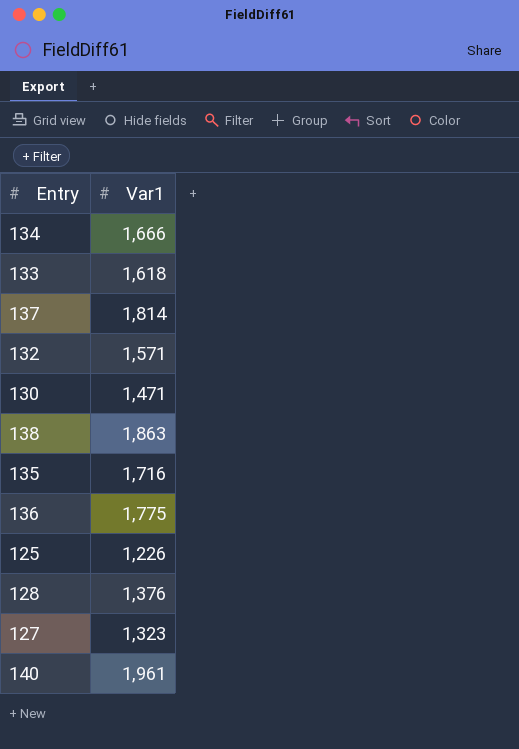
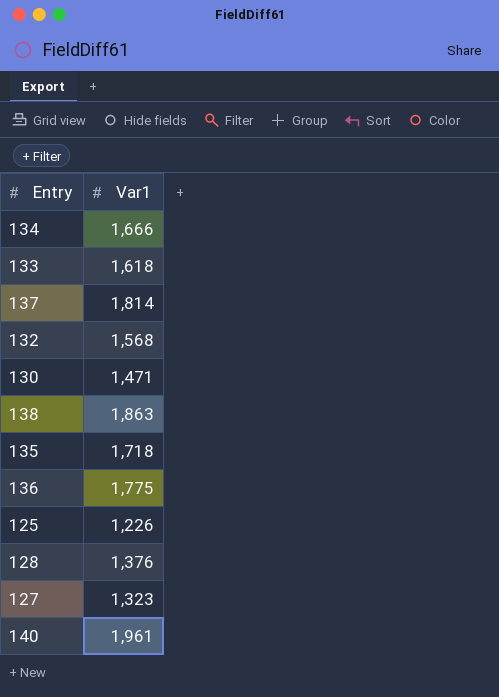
132 | Var1: 1,571 -> 1,568
135 | Var1: 1,716 -> 1,718

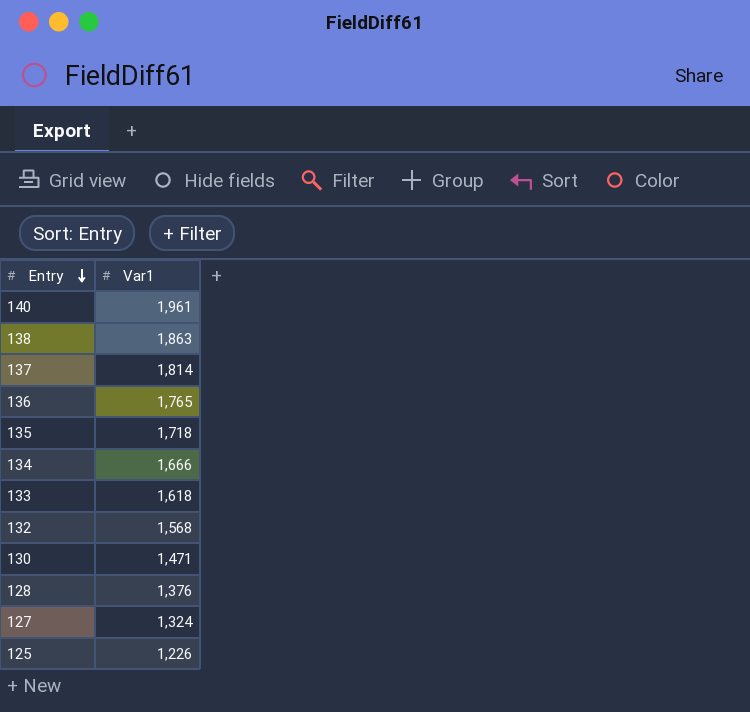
row order: none -> Entry descending
136 | Var1: 1,775 -> 1,765
127 | Var1: 1,323 -> 1,324

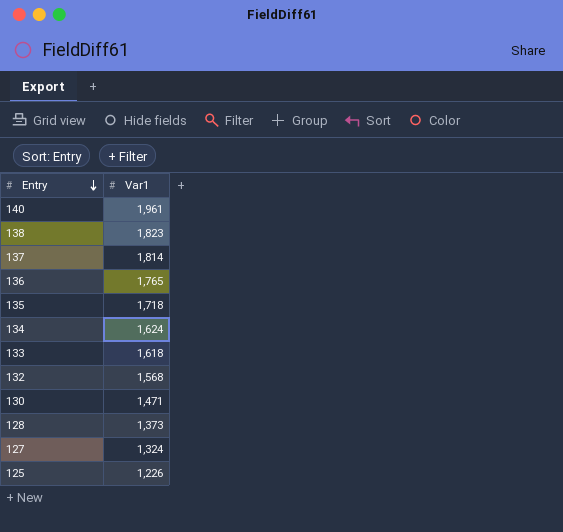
138 | Var1: 1,863 -> 1,823
134 | Var1: 1,666 -> 1,624
128 | Var1: 1,376 -> 1,373

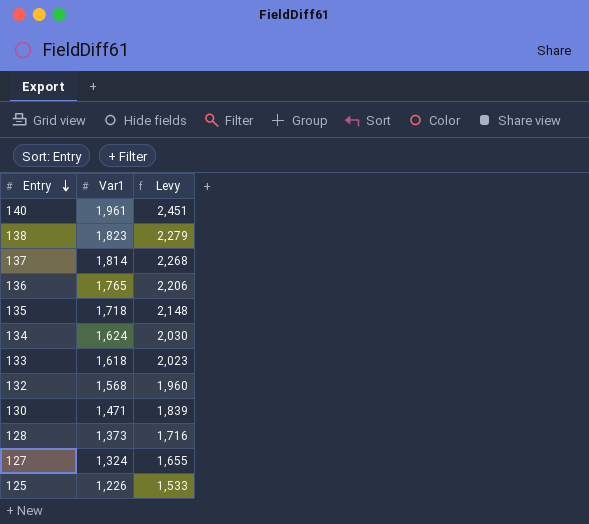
column Levy | formula: none -> [Var1] * 1.25

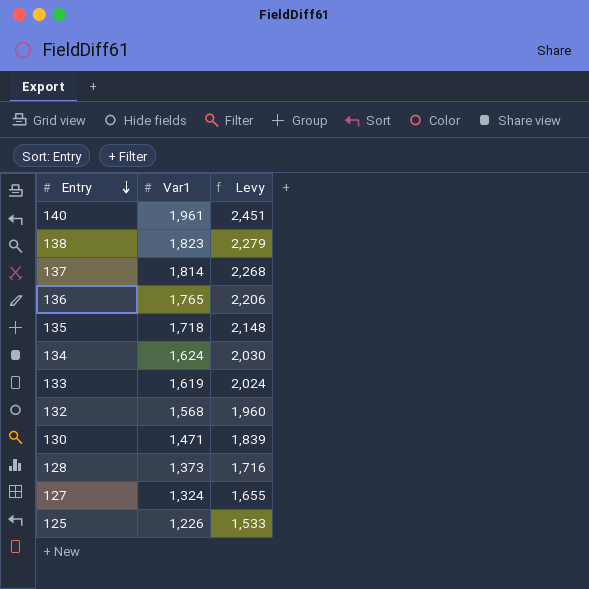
133 | Var1: 1,618 -> 1,619
133 | Levy: 2,023 -> 2,024

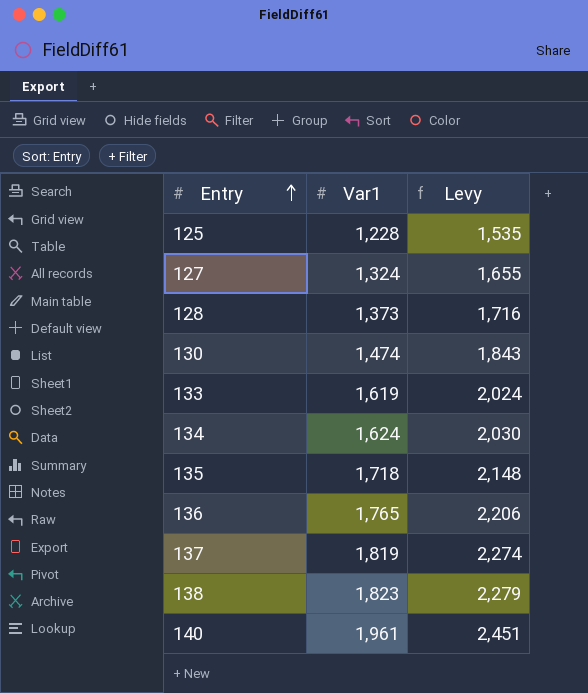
row order: Entry descending -> Entry ascending
row 132: 1,568 | 1,960 -> none
125 | Var1: 1,226 -> 1,228
125 | Levy: 1,533 -> 1,535
130 | Var1: 1,471 -> 1,474
130 | Levy: 1,839 -> 1,843
137 | Var1: 1,814 -> 1,819
137 | Levy: 2,268 -> 2,274

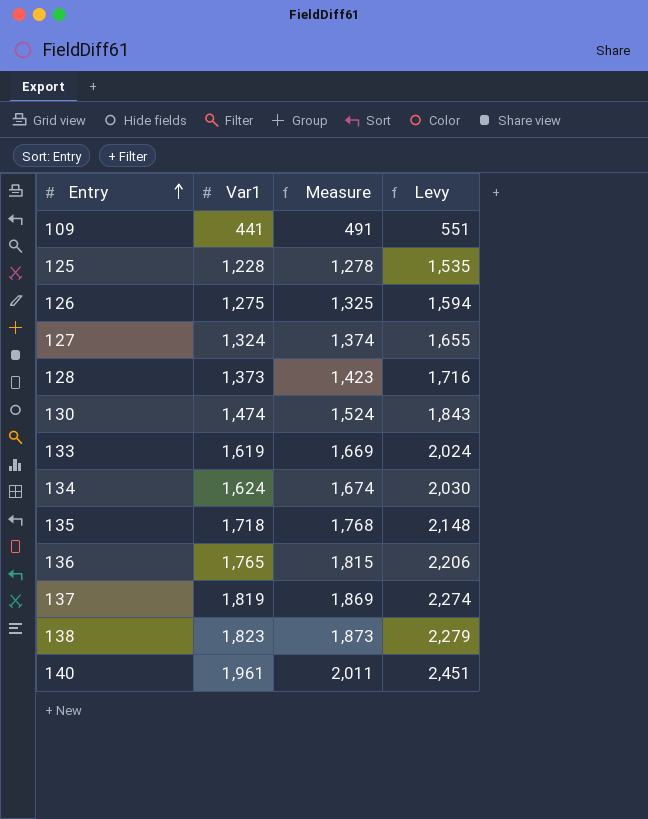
column Measure | formula: none -> [Var1] + 50
row 109: none -> 441 | 491 | 551
row 126: none -> 1,275 | 1,325 | 1,594

